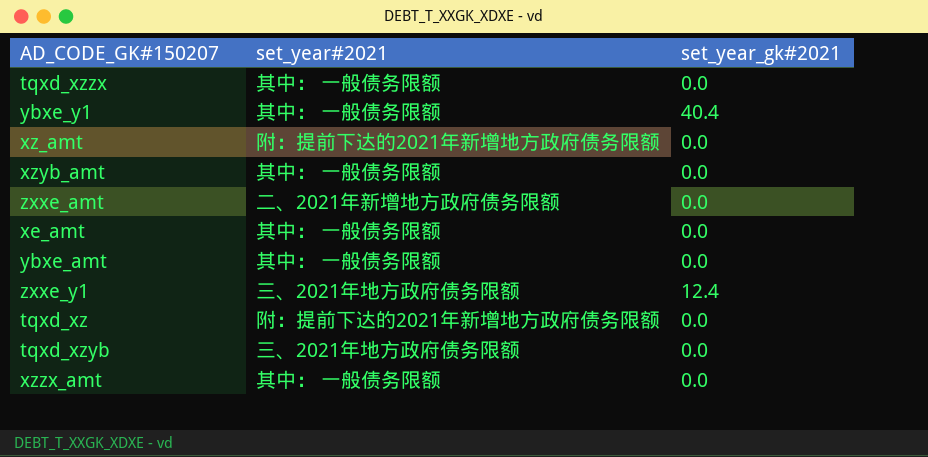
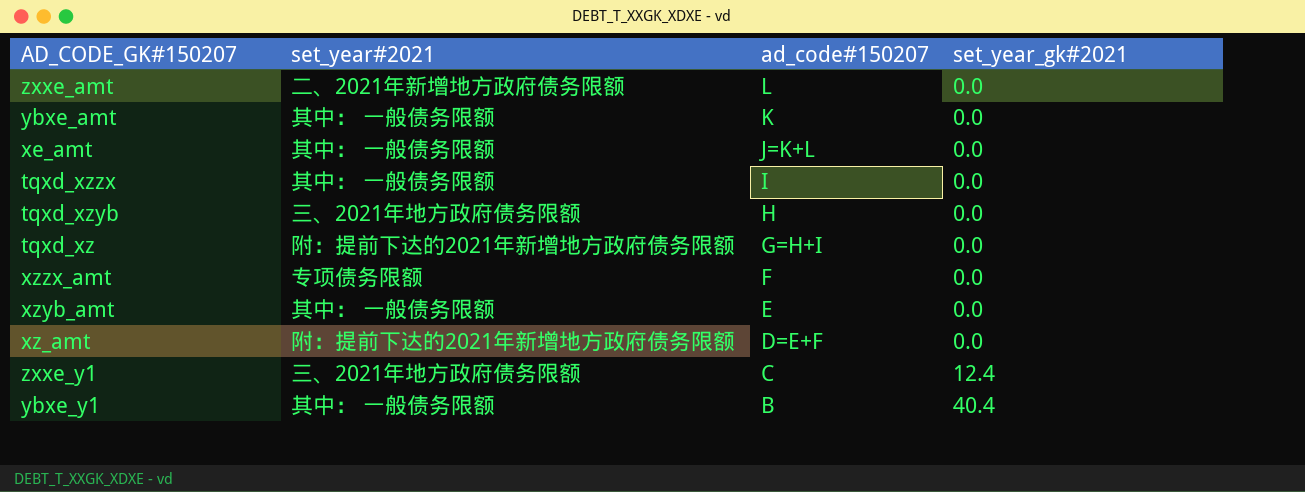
row order: none -> ad_code#150207 descending
column ad_code#150207 | position: none -> 3
xzzx_amt | set_year#2021: 其中： 一般债务限额 -> 专项债务限额

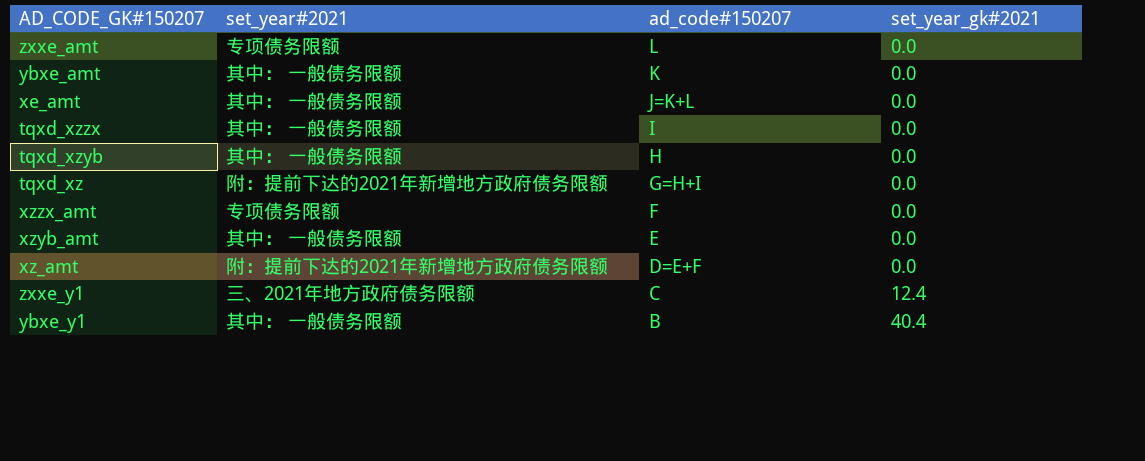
zxxe_amt | set_year#2021: 二、2021年新增地方政府债务限额 -> 专项债务限额
tqxd_xzyb | set_year#2021: 三、2021年地方政府债务限额 -> 其中： 一般债务限额

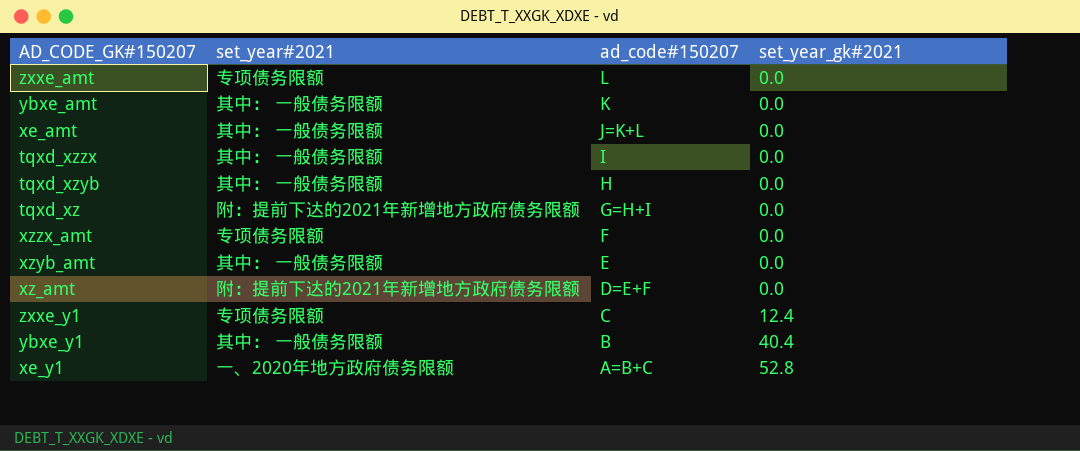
zxxe_y1 | set_year#2021: 三、2021年地方政府债务限额 -> 专项债务限额
row xe_y1: none -> 一、2020年地方政府债务限额 | A=B+C | 52.8

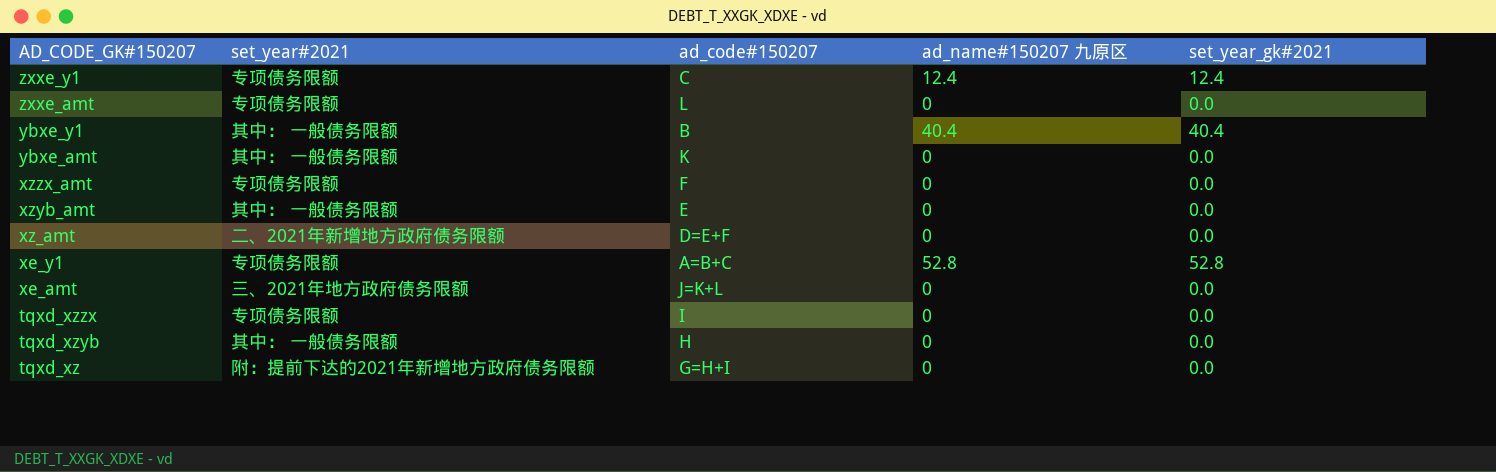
row order: ad_code#150207 descending -> AD_CODE_GK#150207 descending
column ad_name#150207 九原区 | position: none -> 4
xz_amt | set_year#2021: 附：提前下达的2021年新增地方政府债务限额 -> 二、2021年新增地方政府债务限额
xe_y1 | set_year#2021: 一、2020年地方政府债务限额 -> 专项债务限额
xe_amt | set_year#2021: 其中： 一般债务限额 -> 三、2021年地方政府债务限额
tqxd_xzzx | set_year#2021: 其中： 一般债务限额 -> 专项债务限额

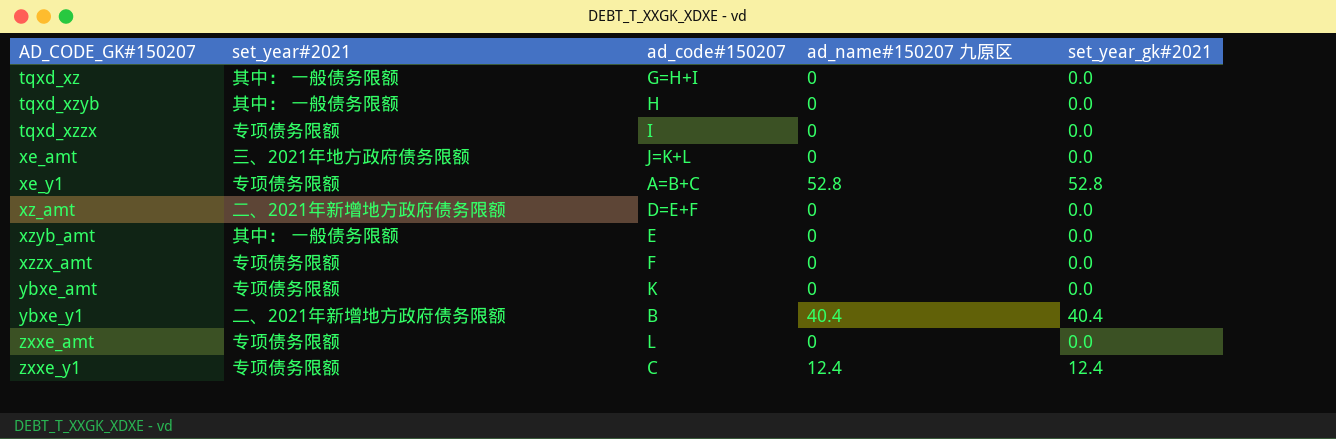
row order: AD_CODE_GK#150207 descending -> AD_CODE_GK#150207 ascending
tqxd_xz | set_year#2021: 附：提前下达的2021年新增地方政府债务限额 -> 其中： 一般债务限额
ybxe_amt | set_year#2021: 其中： 一般债务限额 -> 专项债务限额
ybxe_y1 | set_year#2021: 其中： 一般债务限额 -> 二、2021年新增地方政府债务限额

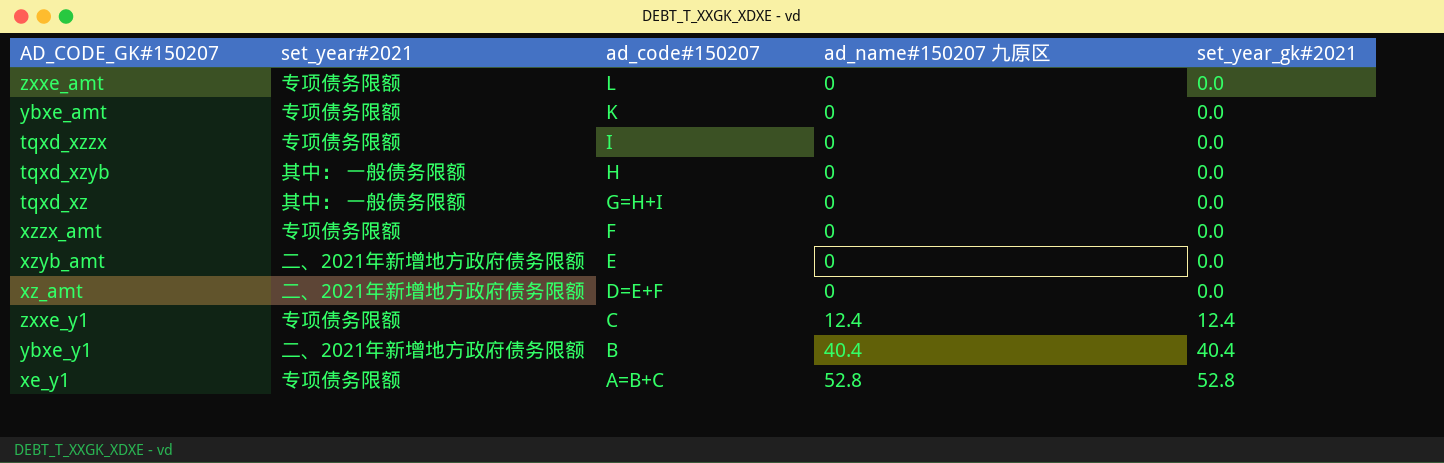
row order: AD_CODE_GK#150207 ascending -> ad_code#150207 descending
row xe_amt: 三、2021年地方政府债务限额 | J=K+L | 0 | 0.0 -> none
xzyb_amt | set_year#2021: 其中： 一般债务限额 -> 二、2021年新增地方政府债务限额

